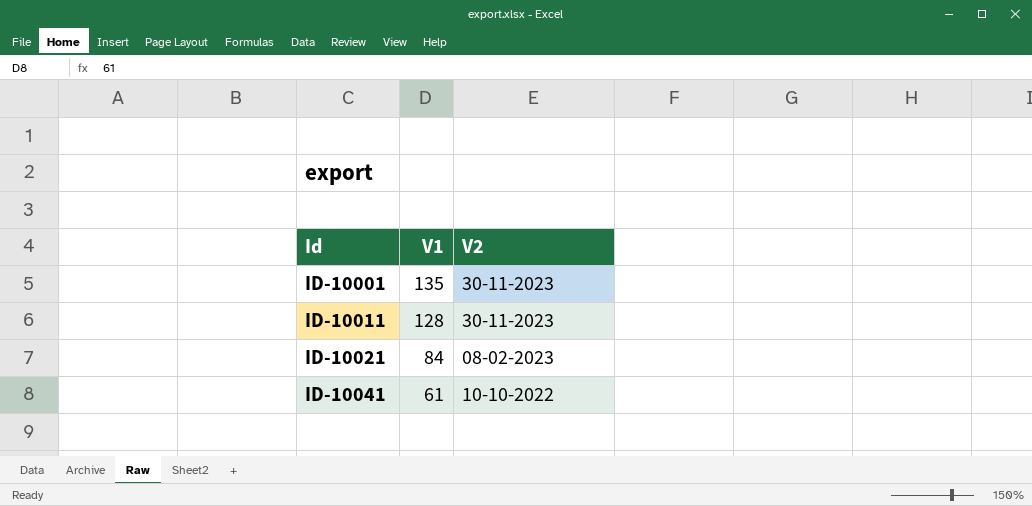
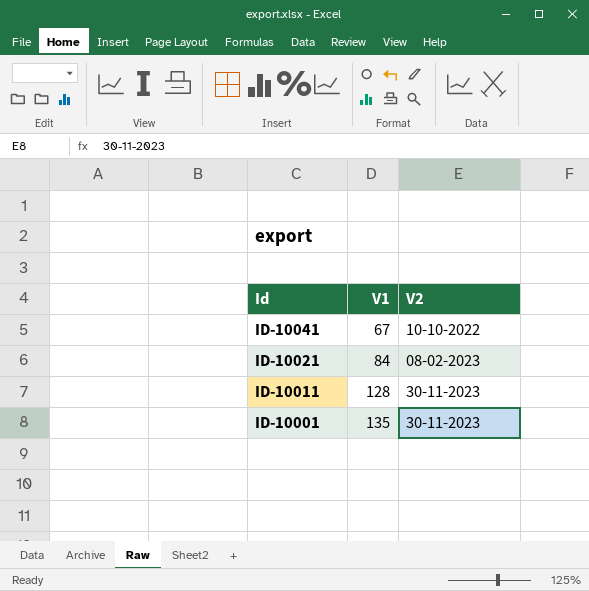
row order: Id ascending -> Id descending
ID-10041 | V1: 61 -> 67

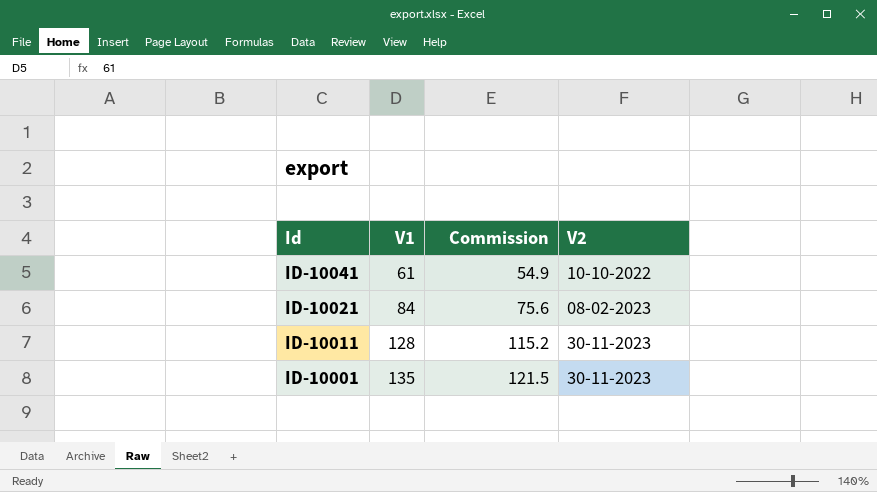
column Commission | formula: none -> [V1] * 0.9
ID-10041 | V1: 67 -> 61

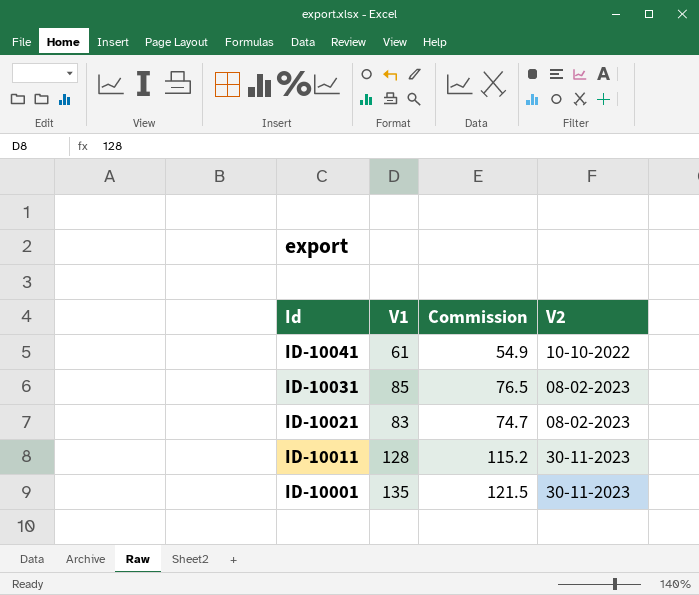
row ID-10031: none -> 85 | 76.5 | 08-02-2023
ID-10021 | V1: 84 -> 83
ID-10021 | Commission: 75.6 -> 74.7

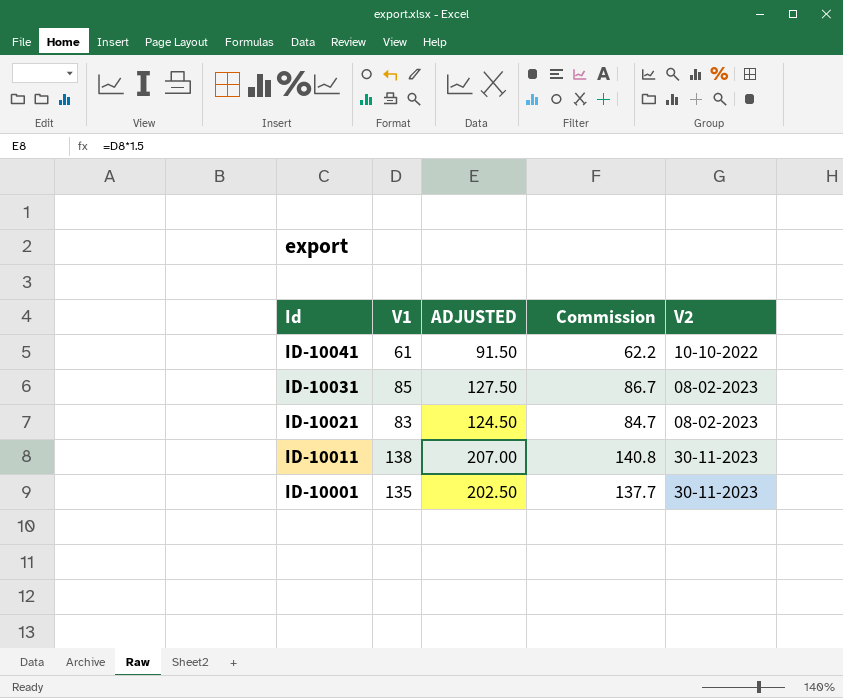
column ADJUSTED | formula: none -> [V1] * 1.5
column Commission | formula: [V1] * 0.9 -> [V1] * 1.02
ID-10011 | V1: 128 -> 138

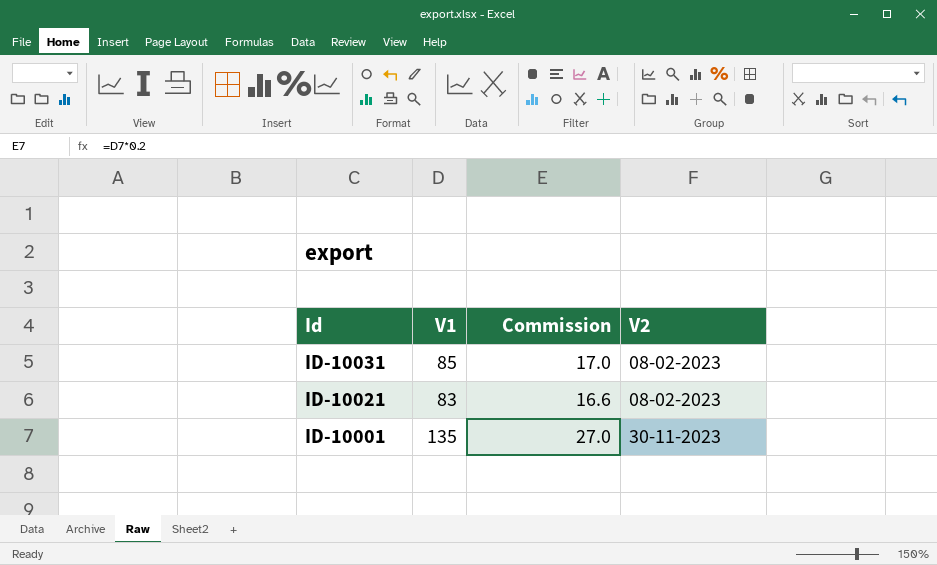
column ADJUSTED | formula: [V1] * 1.5 -> none
column Commission | formula: [V1] * 1.02 -> [V1] * 0.2
row ID-10041: 61 | 91.50 | 62.2 | 10-10-2022 -> none
row ID-10011: 138 | 207.00 | 140.8 | 30-11-2023 -> none

